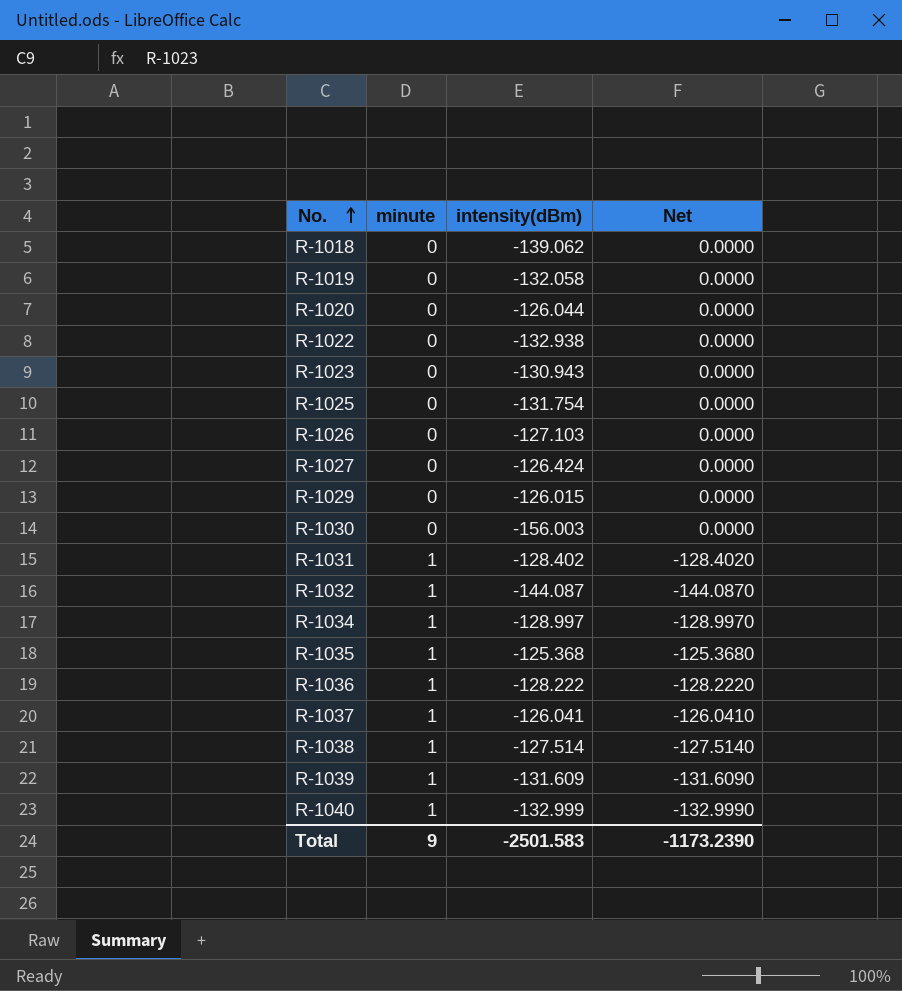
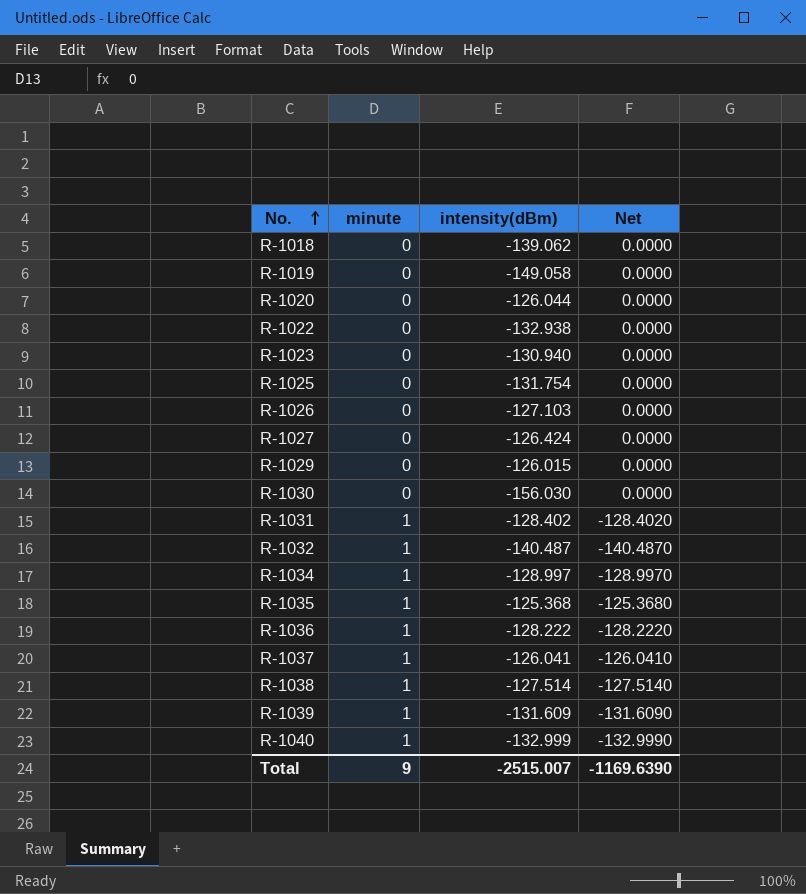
R-1019 | intensity(dBm): -132.058 -> -149.058
R-1023 | intensity(dBm): -130.943 -> -130.940
R-1030 | intensity(dBm): -156.003 -> -156.030
R-1032 | intensity(dBm): -144.087 -> -140.487
R-1032 | Net: -144.0870 -> -140.4870
Total | intensity(dBm): -2501.583 -> -2515.007
Total | Net: -1173.2390 -> -1169.6390

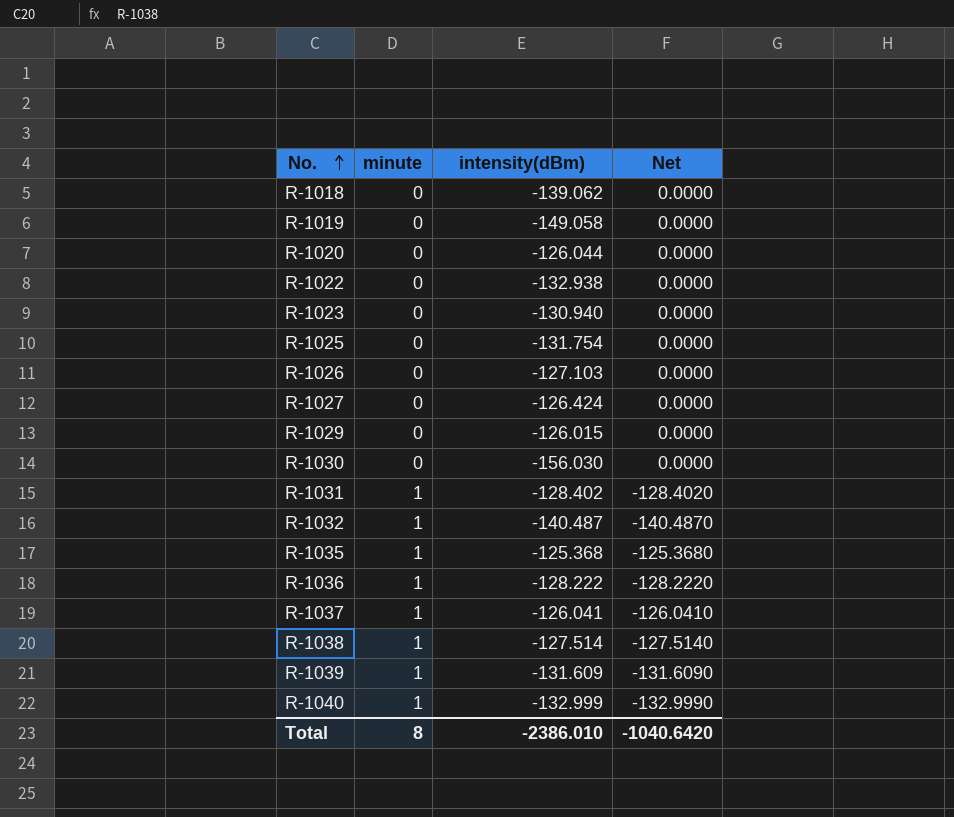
row R-1034: 1 | -128.997 | -128.9970 -> none
Total | minute: 9 -> 8
Total | intensity(dBm): -2515.007 -> -2386.010
Total | Net: -1169.6390 -> -1040.6420

